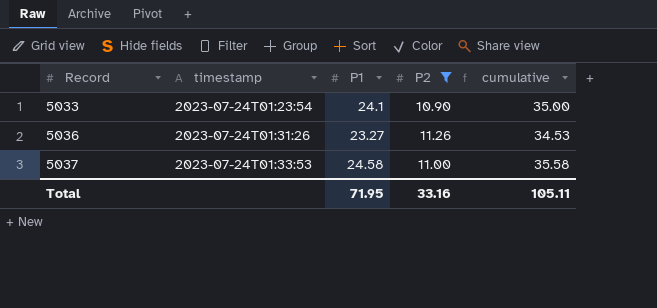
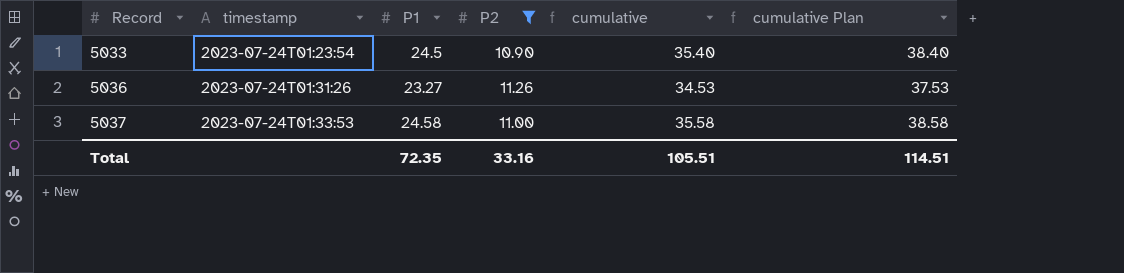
column cumulative Plan | formula: none -> [cumulative] + 3
5033 | P1: 24.1 -> 24.5
5033 | cumulative: 35.00 -> 35.40
Total | P1: 71.95 -> 72.35
Total | cumulative: 105.11 -> 105.51

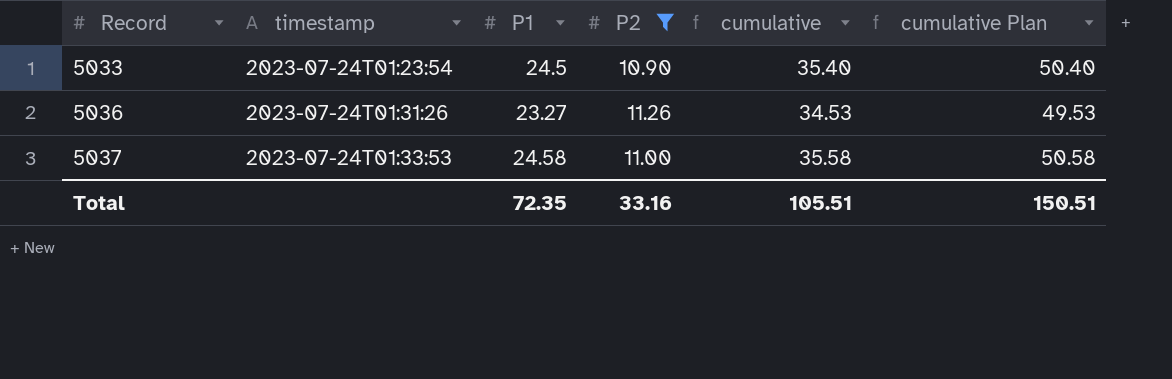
column cumulative Plan | formula: [cumulative] + 3 -> [cumulative] + 15
Total | cumulative Plan: 114.51 -> 150.51

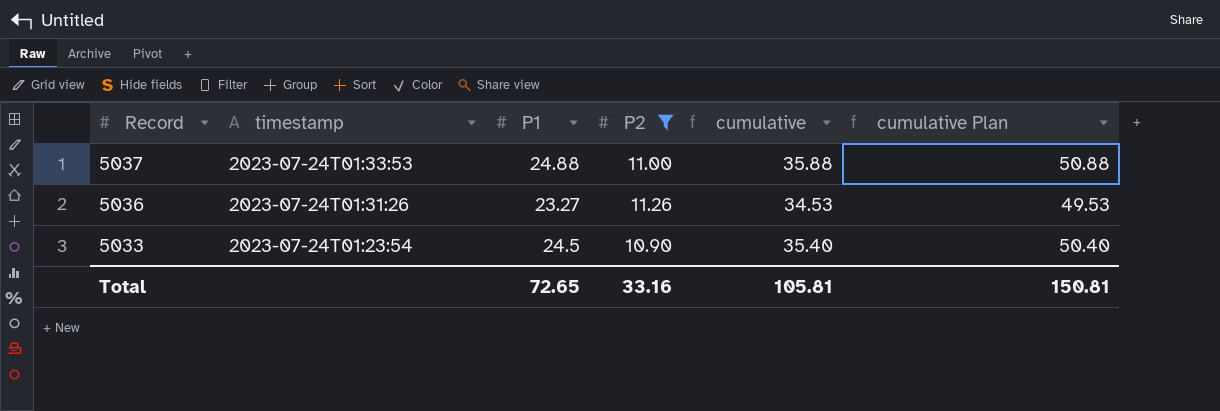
row order: Record ascending -> Record descending
5037 | P1: 24.58 -> 24.88
5037 | cumulative: 35.58 -> 35.88
5037 | cumulative Plan: 50.58 -> 50.88
Total | P1: 72.35 -> 72.65
Total | cumulative: 105.51 -> 105.81
Total | cumulative Plan: 150.51 -> 150.81

